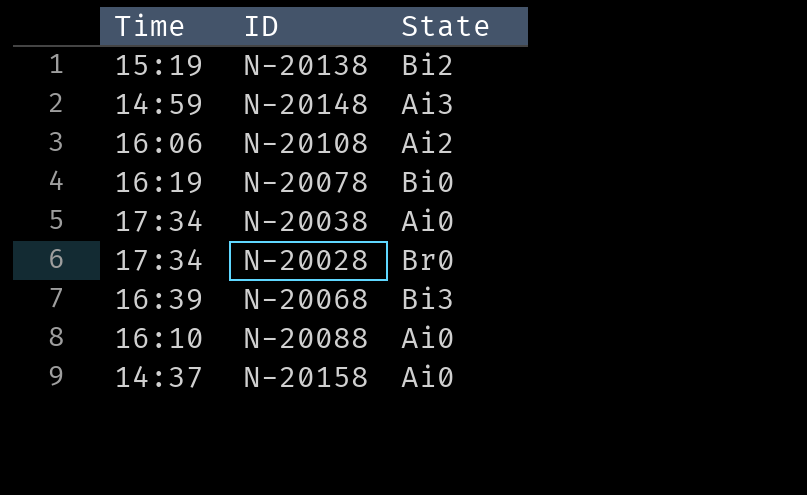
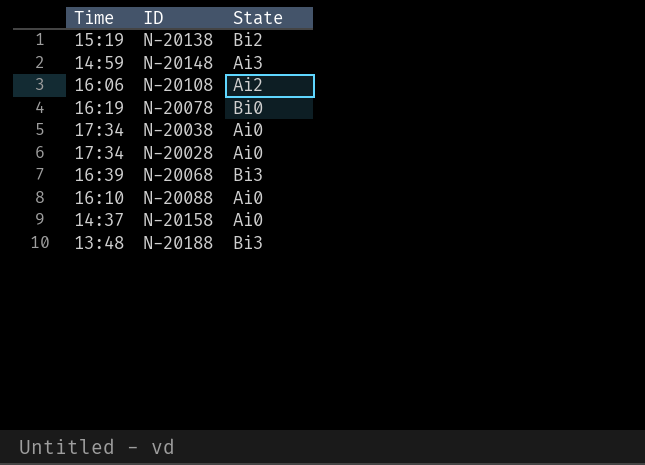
N-20028 | State: Br0 -> Ai0
row N-20188: none -> 13:48 | Bi3

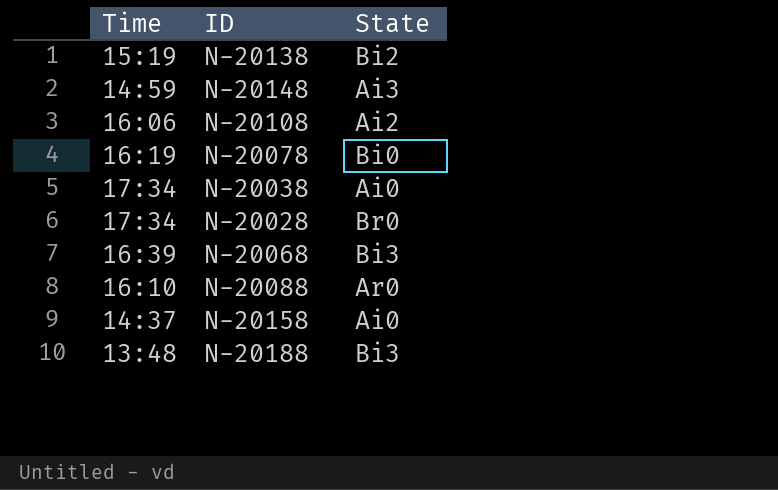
N-20028 | State: Ai0 -> Br0
N-20088 | State: Ai0 -> Ar0

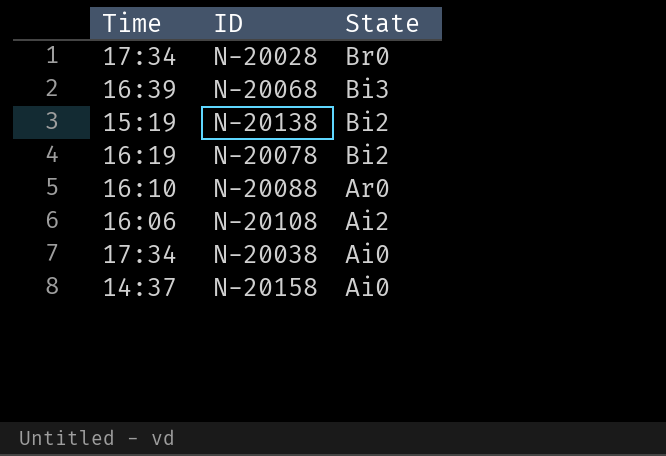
row order: none -> State descending
row N-20148: 14:59 | Ai3 -> none
row N-20188: 13:48 | Bi3 -> none
N-20078 | State: Bi0 -> Bi2

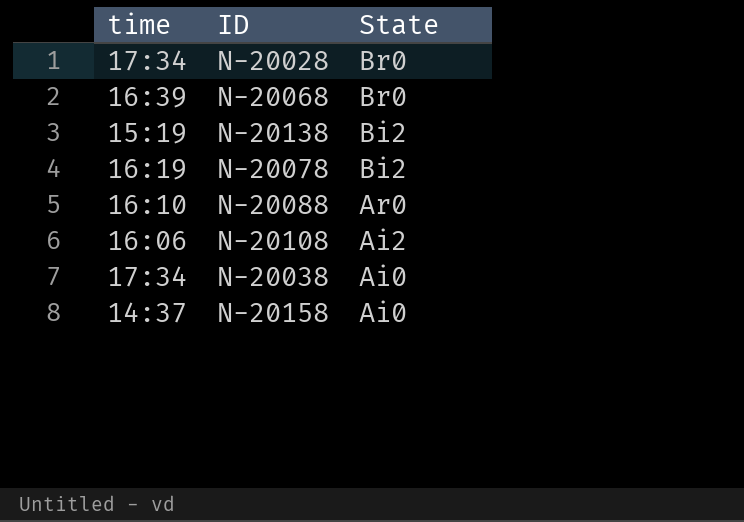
column name: Time -> time
N-20068 | State: Bi3 -> Br0

